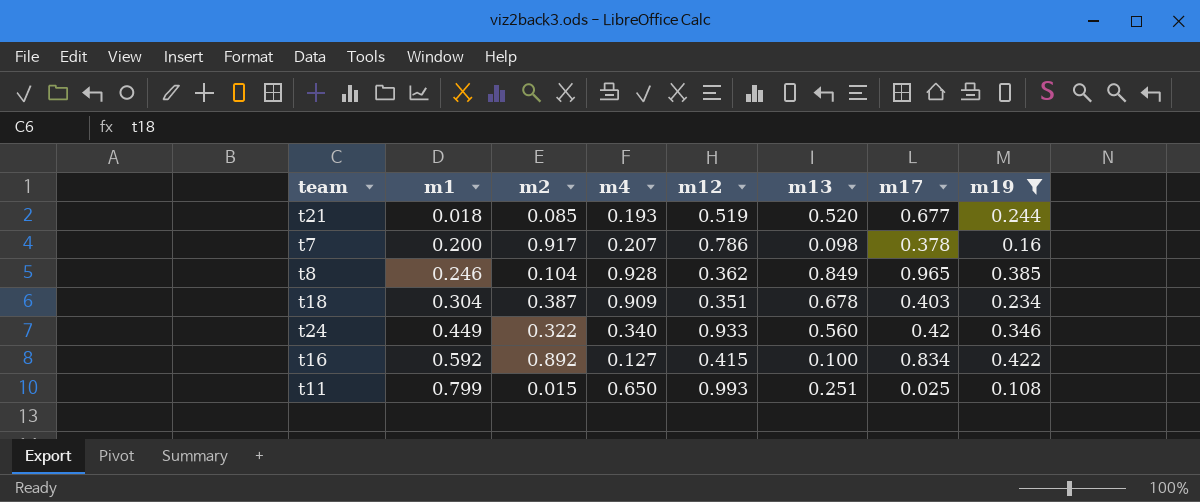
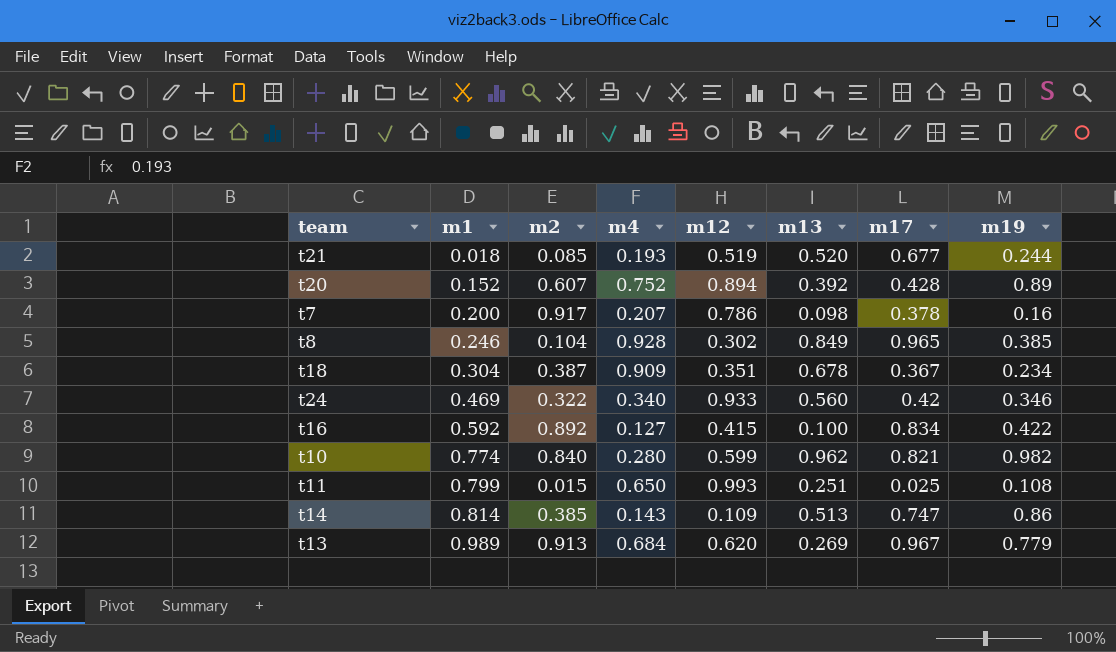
filter: m19 <= 0.422 -> none
t8 | m12: 0.362 -> 0.302
t18 | m17: 0.403 -> 0.367
t24 | m1: 0.449 -> 0.469

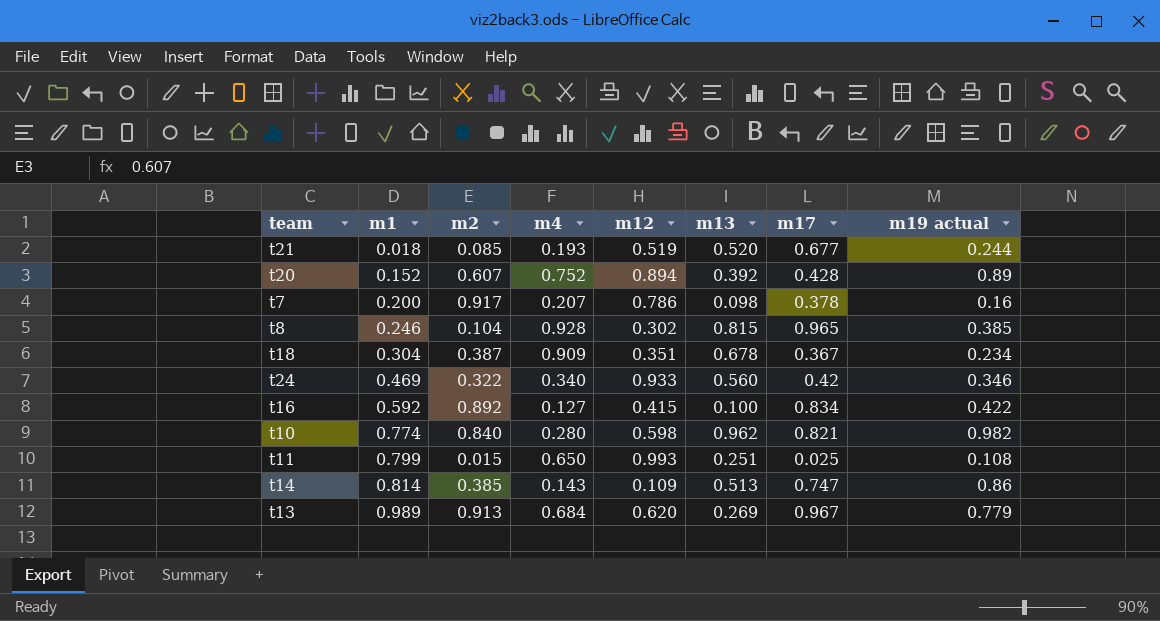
column name: m19 -> m19 actual
t8 | m13: 0.849 -> 0.815
t10 | m12: 0.599 -> 0.598

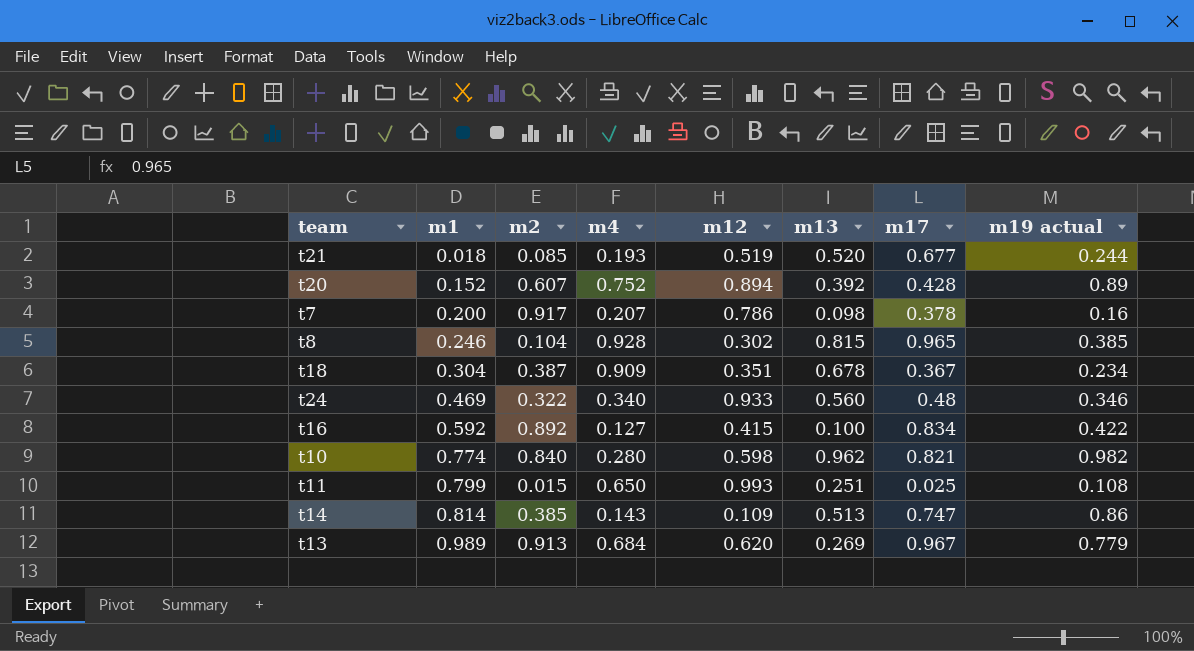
t24 | m17: 0.42 -> 0.48

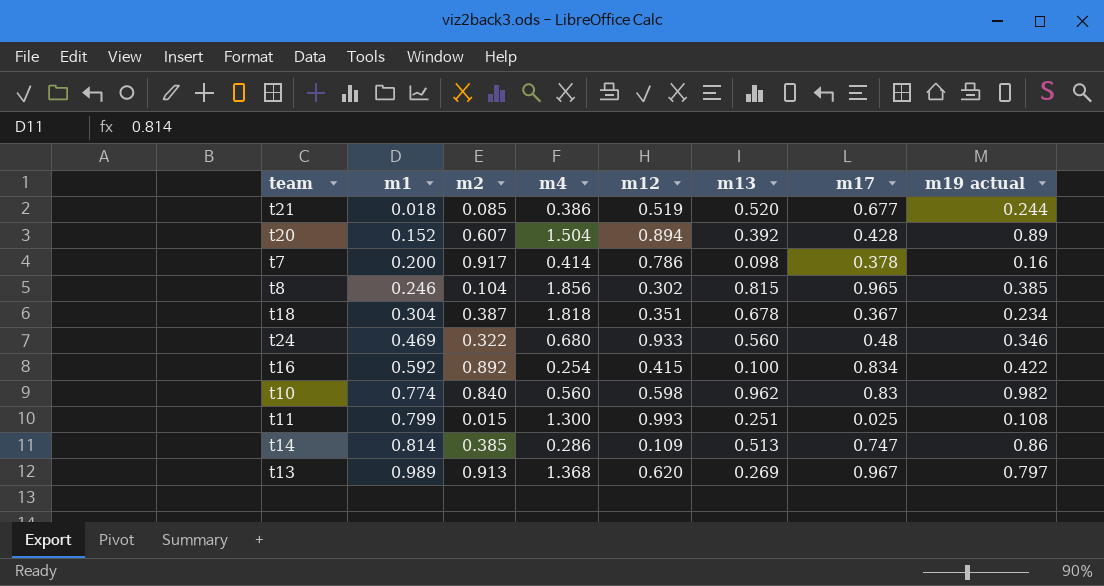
t21 | m4: 0.193 -> 0.386
t20 | m4: 0.752 -> 1.504
t7 | m4: 0.207 -> 0.414
t8 | m4: 0.928 -> 1.856
t18 | m4: 0.909 -> 1.818
t24 | m4: 0.340 -> 0.680
t16 | m4: 0.127 -> 0.254
t10 | m4: 0.280 -> 0.560
t10 | m17: 0.821 -> 0.83
t11 | m4: 0.650 -> 1.300
t14 | m4: 0.143 -> 0.286
t13 | m4: 0.684 -> 1.368
t13 | m19 actual: 0.779 -> 0.797

